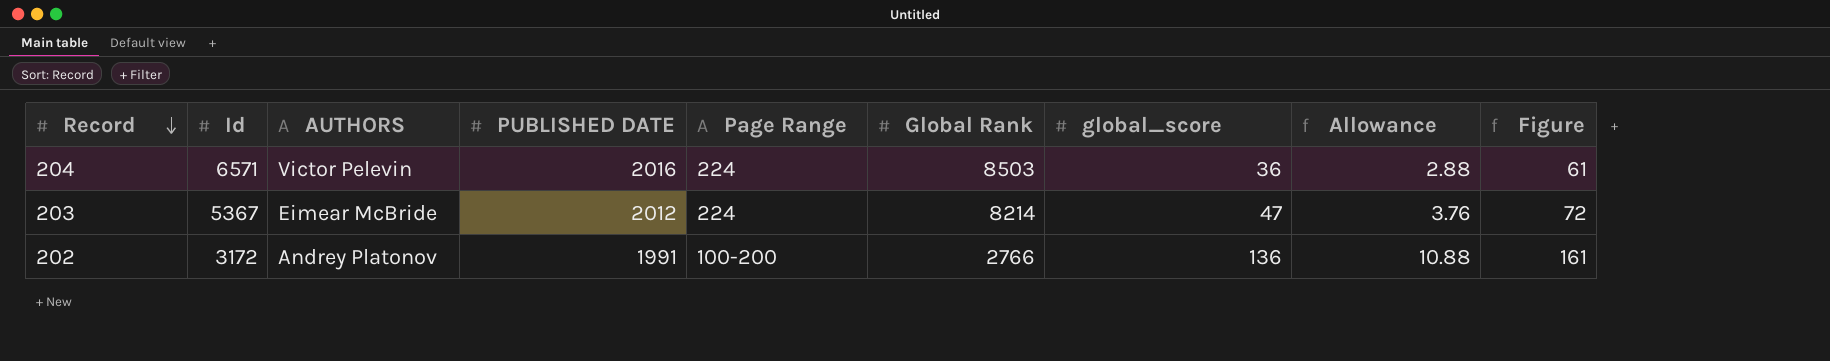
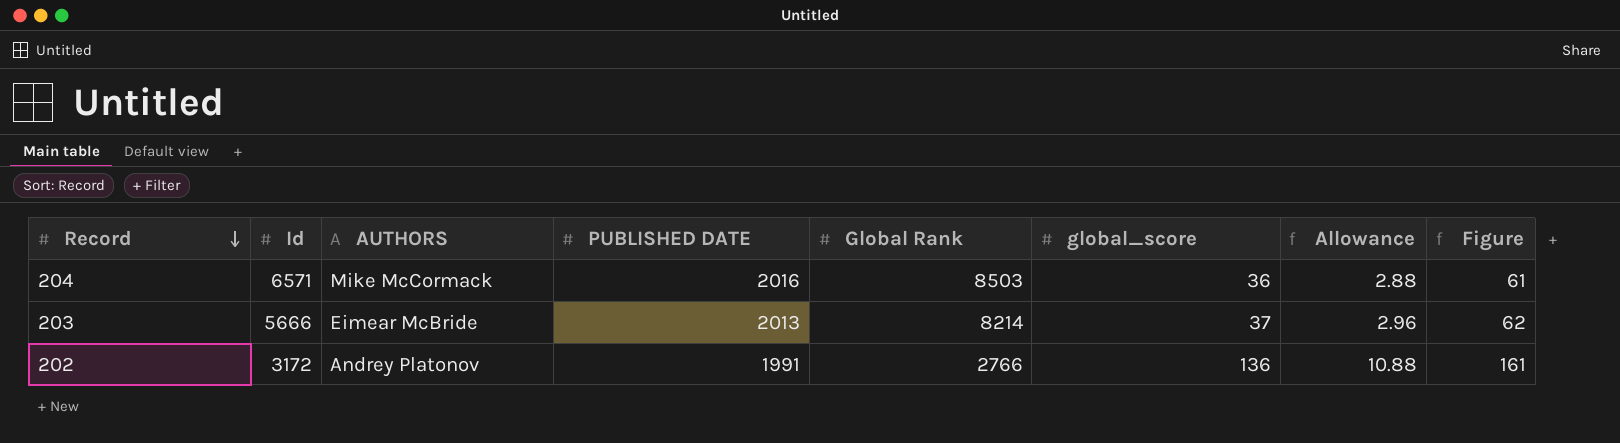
column Page Range | position: 5 -> none
204 | AUTHORS: Victor Pelevin -> Mike McCormack
203 | Id: 5367 -> 5666
203 | PUBLISHED DATE: 2012 -> 2013
203 | global_score: 47 -> 37
203 | Allowance: 3.76 -> 2.96
203 | Figure: 72 -> 62

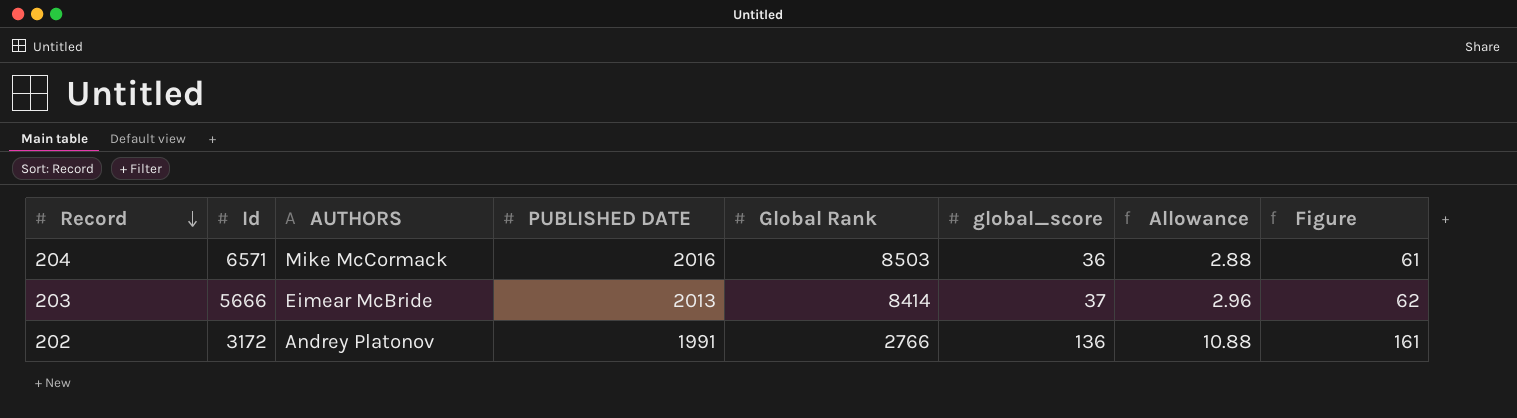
203 | Global Rank: 8214 -> 8414

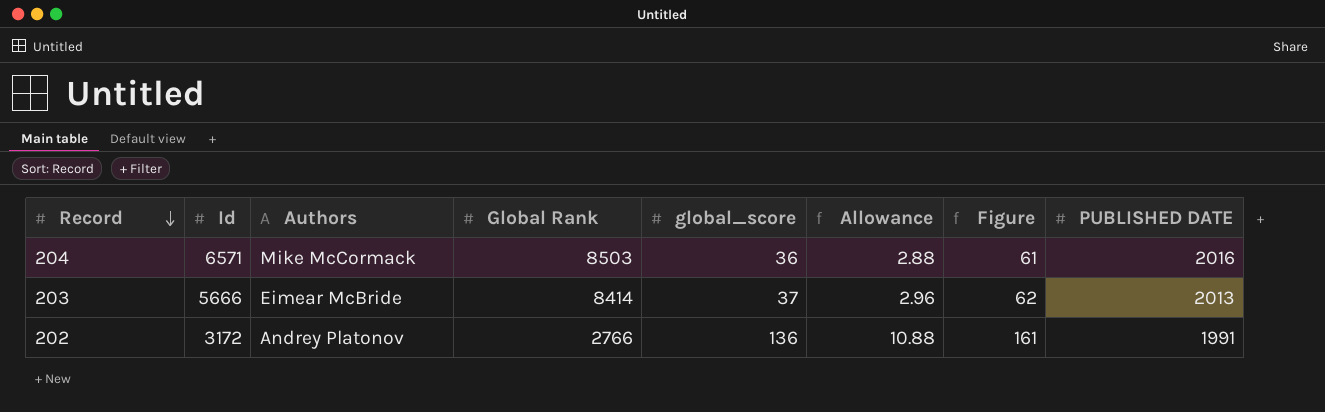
column name: AUTHORS -> Authors
column PUBLISHED DATE | position: 4 -> 8

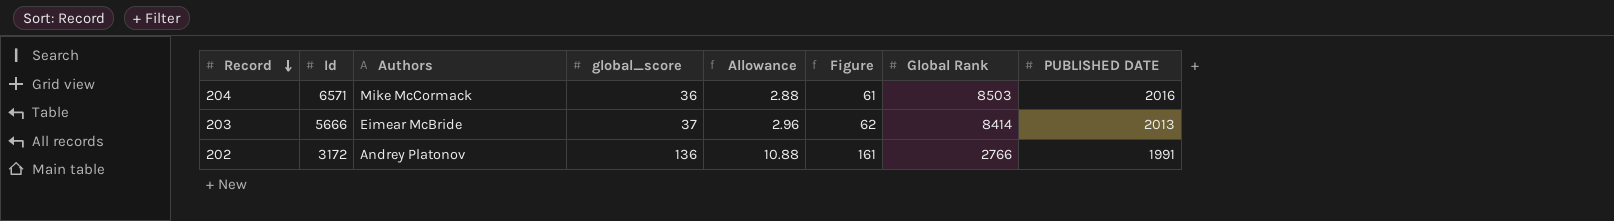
column Global Rank | position: 4 -> 7

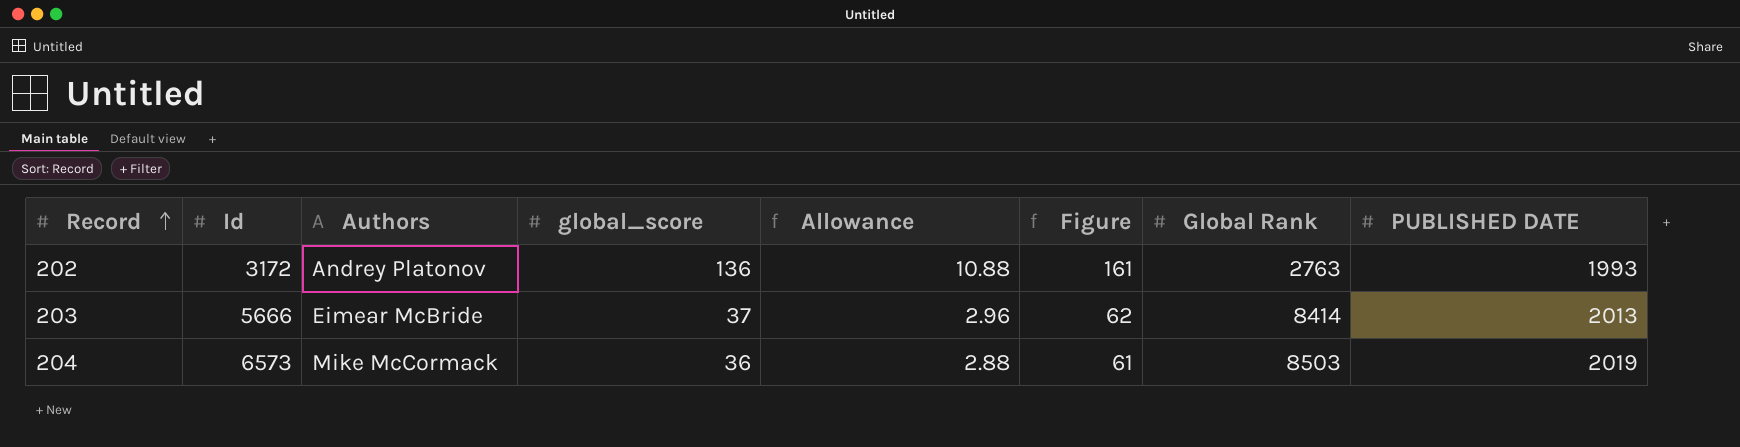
row order: Record descending -> Record ascending
202 | Global Rank: 2766 -> 2763
202 | PUBLISHED DATE: 1991 -> 1993
204 | Id: 6571 -> 6573
204 | PUBLISHED DATE: 2016 -> 2019

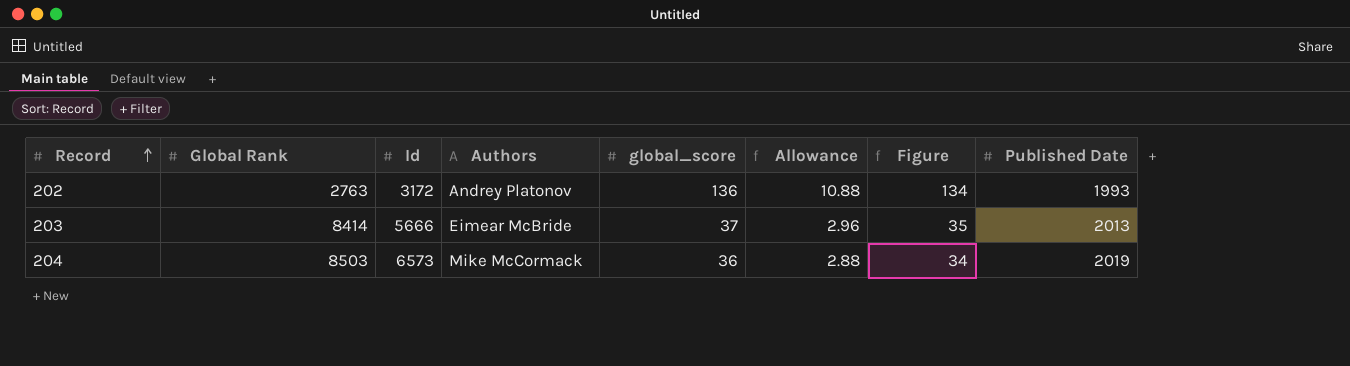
column Global Rank | position: 7 -> 2
column Figure | formula: [global_score] + 25 -> [global_score] - 2
column name: PUBLISHED DATE -> Published Date

